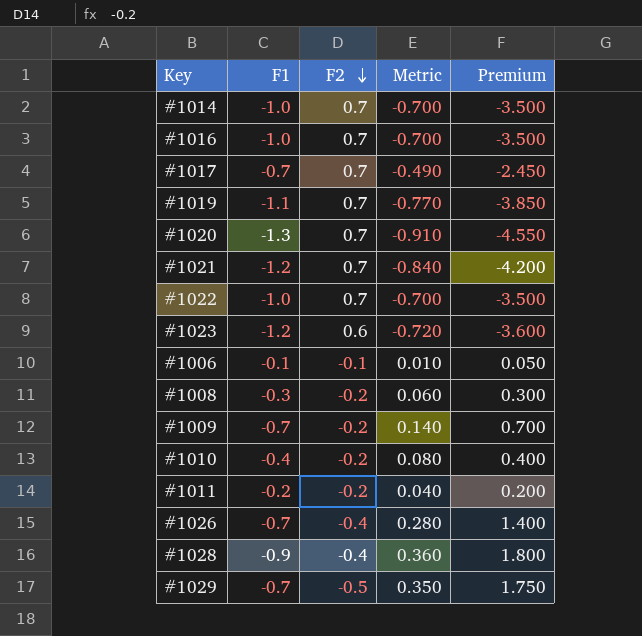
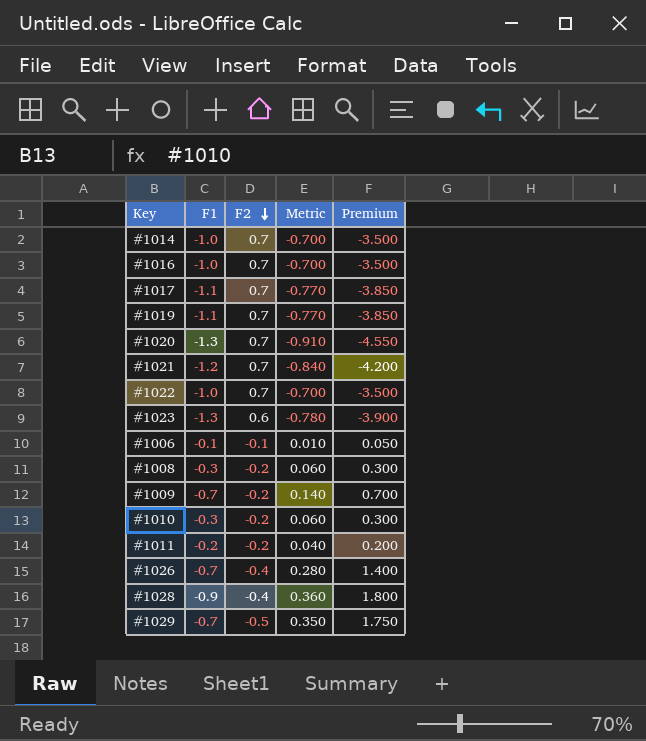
#1017 | F1: -0.7 -> -1.1
#1017 | Metric: -0.490 -> -0.770
#1017 | Premium: -2.450 -> -3.850
#1023 | F1: -1.2 -> -1.3
#1023 | Metric: -0.720 -> -0.780
#1023 | Premium: -3.600 -> -3.900
#1010 | F1: -0.4 -> -0.3
#1010 | Metric: 0.080 -> 0.060
#1010 | Premium: 0.400 -> 0.300

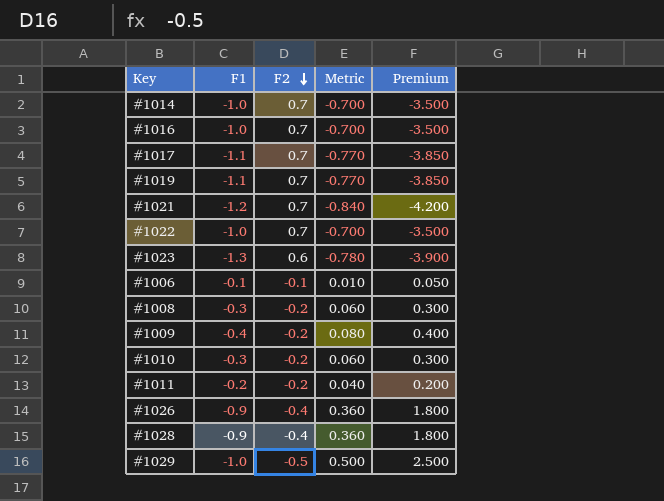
row #1020: -1.3 | 0.7 | -0.910 | -4.550 -> none
#1009 | F1: -0.7 -> -0.4
#1009 | Metric: 0.140 -> 0.080
#1009 | Premium: 0.700 -> 0.400
#1026 | F1: -0.7 -> -0.9
#1026 | Metric: 0.280 -> 0.360
#1026 | Premium: 1.400 -> 1.800
#1029 | F1: -0.7 -> -1.0
#1029 | Metric: 0.350 -> 0.500
#1029 | Premium: 1.750 -> 2.500

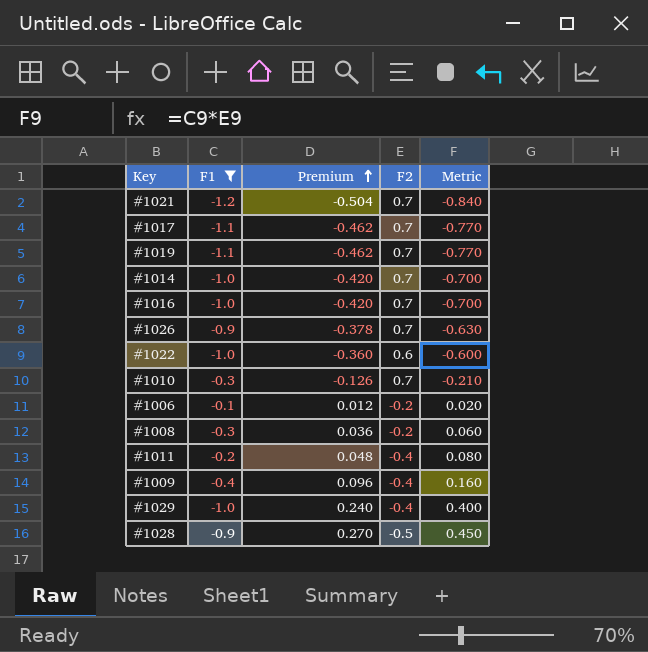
filter: none -> F1 != -1.3
row order: F2 descending -> Premium ascending
column Premium | formula: [Metric] * 5 -> [Metric] * 0.6
column Premium | position: 5 -> 3
#1026 | F2: -0.4 -> 0.7
#1026 | Metric: 0.360 -> -0.630
#1022 | F2: 0.7 -> 0.6
#1022 | Metric: -0.700 -> -0.600
#1010 | F2: -0.2 -> 0.7
#1010 | Metric: 0.060 -> -0.210
#1006 | F2: -0.1 -> -0.2
#1006 | Metric: 0.010 -> 0.020
#1011 | F2: -0.2 -> -0.4
#1011 | Metric: 0.040 -> 0.080
#1009 | F2: -0.2 -> -0.4
#1009 | Metric: 0.080 -> 0.160
#1029 | F2: -0.5 -> -0.4
#1029 | Metric: 0.500 -> 0.400
#1028 | F2: -0.4 -> -0.5
#1028 | Metric: 0.360 -> 0.450

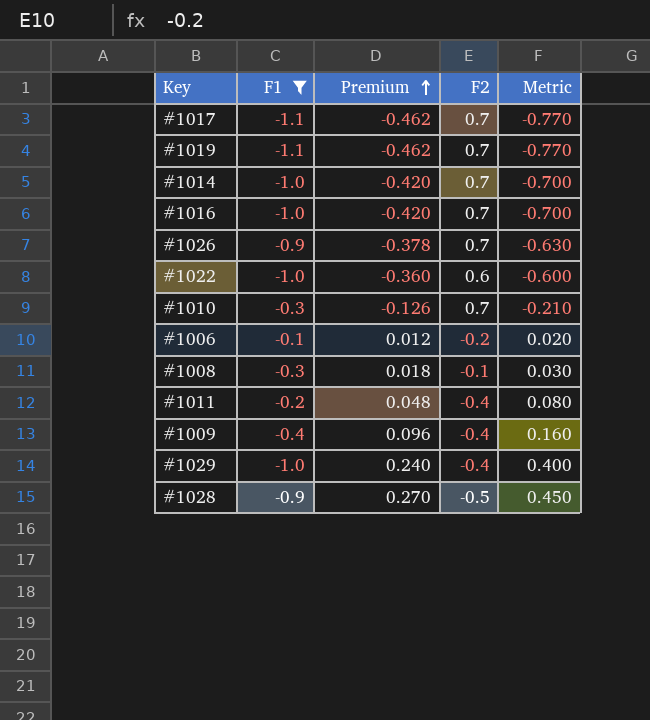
row #1021: -1.2 | -0.504 | 0.7 | -0.840 -> none
#1008 | Premium: 0.036 -> 0.018
#1008 | F2: -0.2 -> -0.1
#1008 | Metric: 0.060 -> 0.030

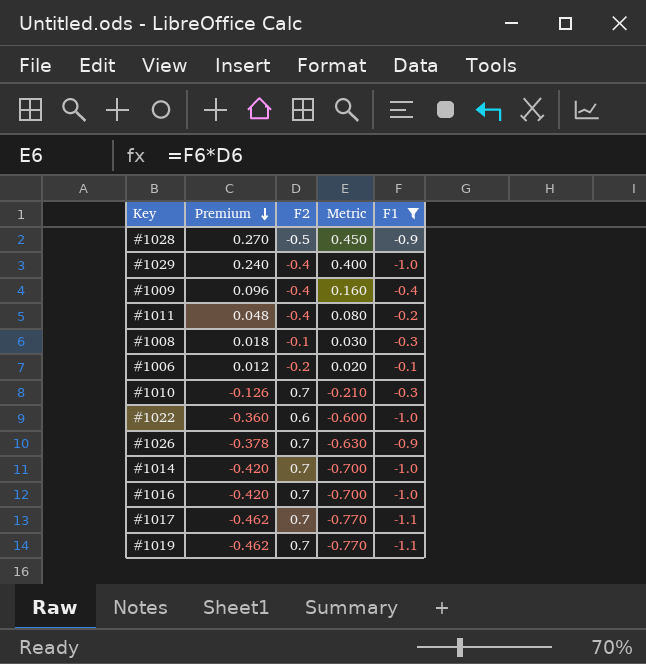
row order: Premium ascending -> Premium descending
column F1 | position: 2 -> 5

